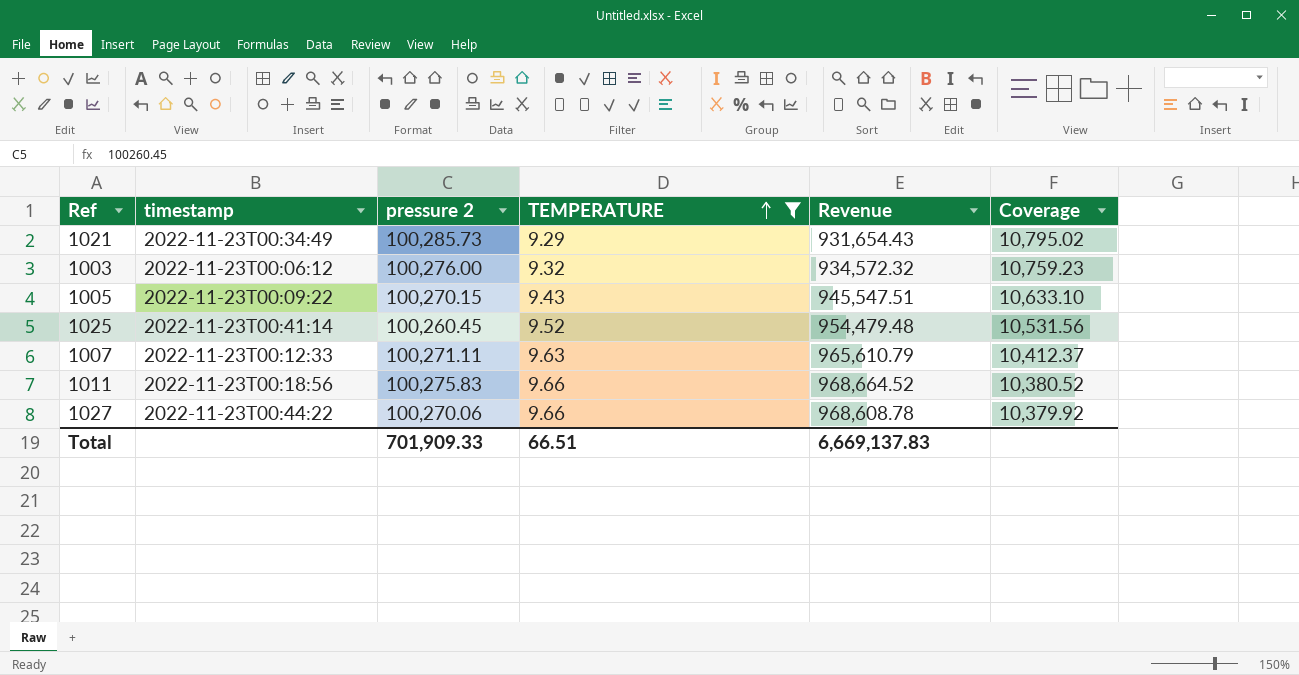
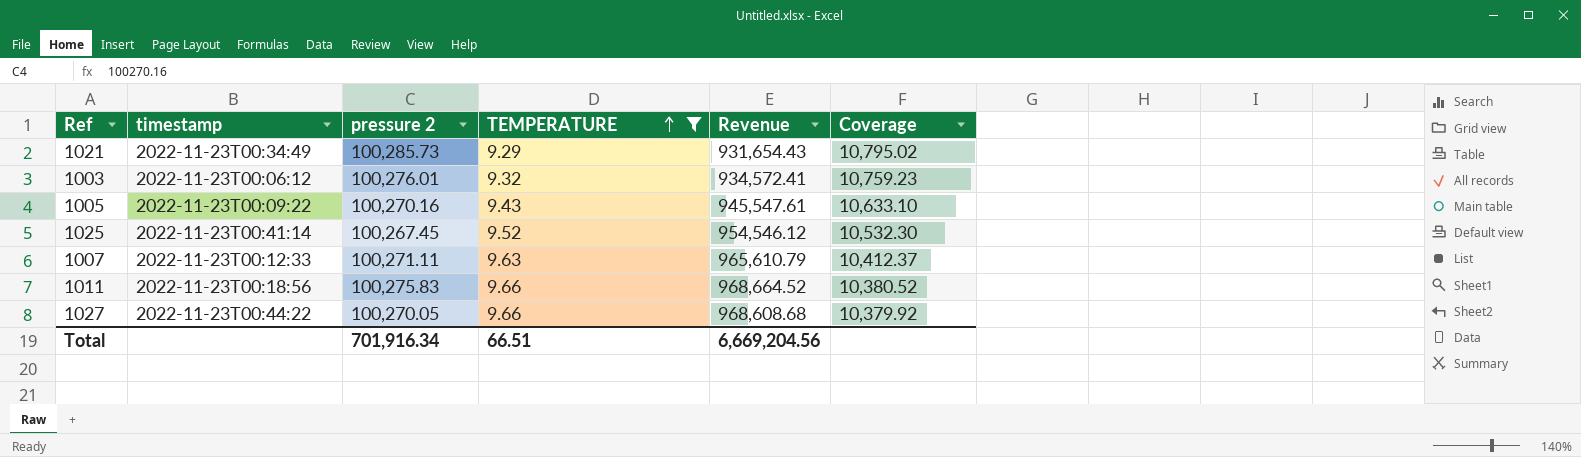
1003 | pressure 2: 100,276.00 -> 100,276.01
1003 | Revenue: 934,572.32 -> 934,572.41
1005 | pressure 2: 100,270.15 -> 100,270.16
1005 | Revenue: 945,547.51 -> 945,547.61
1025 | pressure 2: 100,260.45 -> 100,267.45
1025 | Revenue: 954,479.48 -> 954,546.12
1025 | Coverage: 10,531.56 -> 10,532.30
1027 | pressure 2: 100,270.06 -> 100,270.05
1027 | Revenue: 968,608.78 -> 968,608.68
Total | pressure 2: 701,909.33 -> 701,916.34
Total | Revenue: 6,669,137.83 -> 6,669,204.56

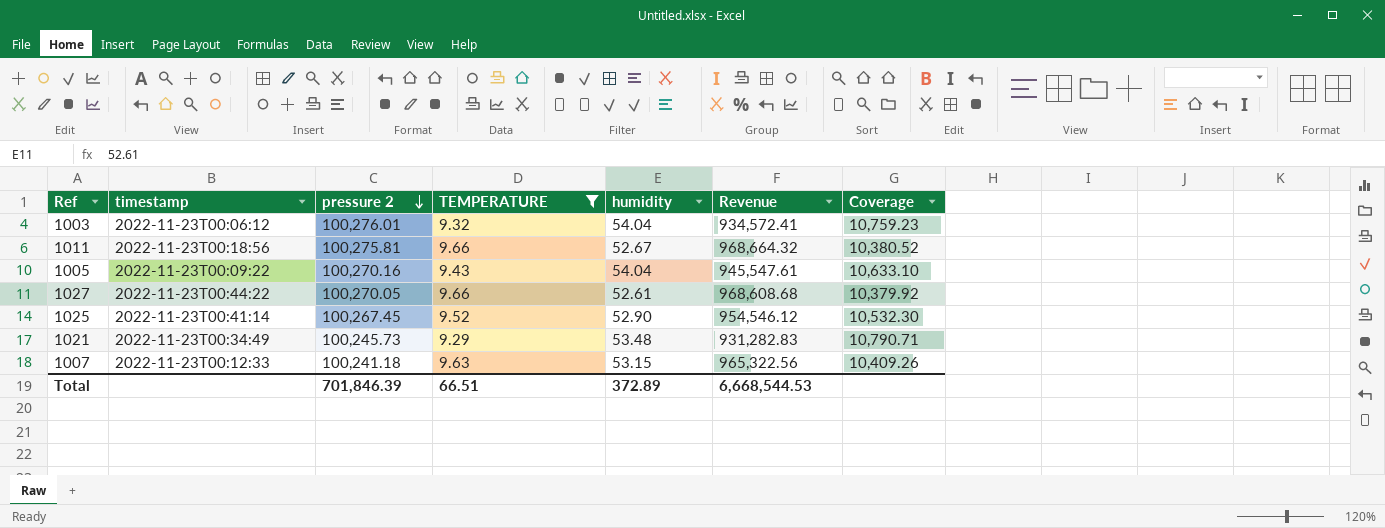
row order: TEMPERATURE ascending -> pressure 2 descending
column humidity | position: none -> 5
1011 | pressure 2: 100,275.83 -> 100,275.81
1011 | Revenue: 968,664.52 -> 968,664.32
1021 | pressure 2: 100,285.73 -> 100,245.73
1021 | Revenue: 931,654.43 -> 931,282.83
1021 | Coverage: 10,795.02 -> 10,790.71
1007 | pressure 2: 100,271.11 -> 100,241.18
1007 | Revenue: 965,610.79 -> 965,322.56
1007 | Coverage: 10,412.37 -> 10,409.26
Total | pressure 2: 701,916.34 -> 701,846.39
Total | Revenue: 6,669,204.56 -> 6,668,544.53

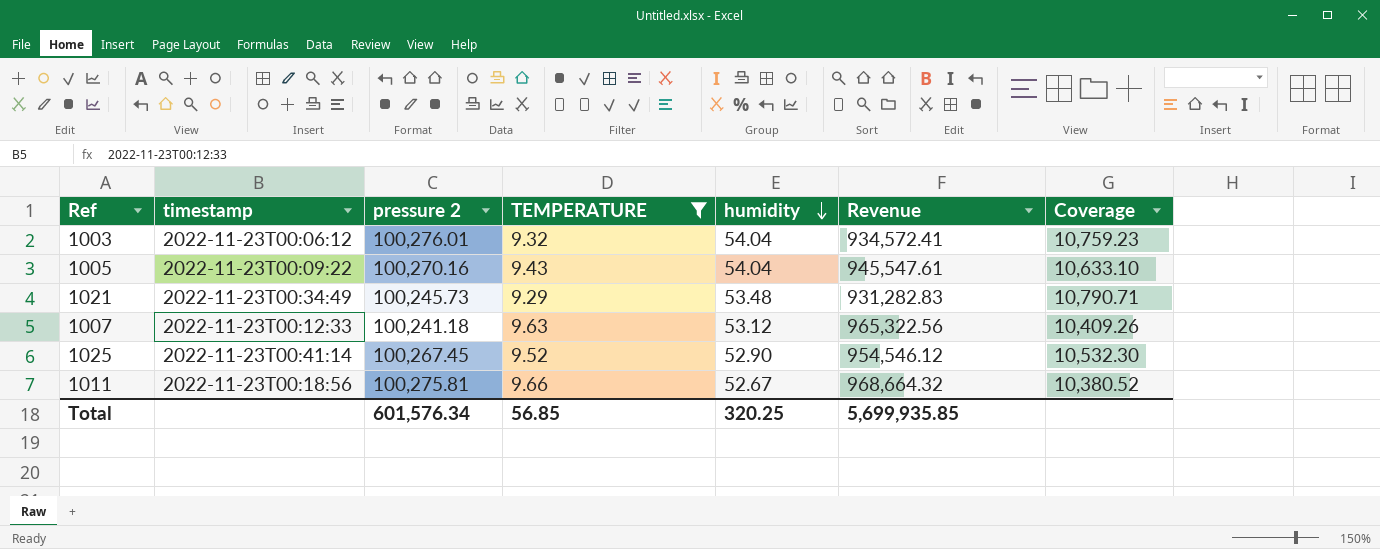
row order: pressure 2 descending -> humidity descending
row 1027: 2022-11-23T00:44:22 | 100,270.05 | 9.66 | 52.61 | 968,608.68 | 10,379.92 -> none
1007 | humidity: 53.15 -> 53.12
Total | pressure 2: 701,846.39 -> 601,576.34
Total | TEMPERATURE: 66.51 -> 56.85
Total | humidity: 372.89 -> 320.25
Total | Revenue: 6,668,544.53 -> 5,699,935.85

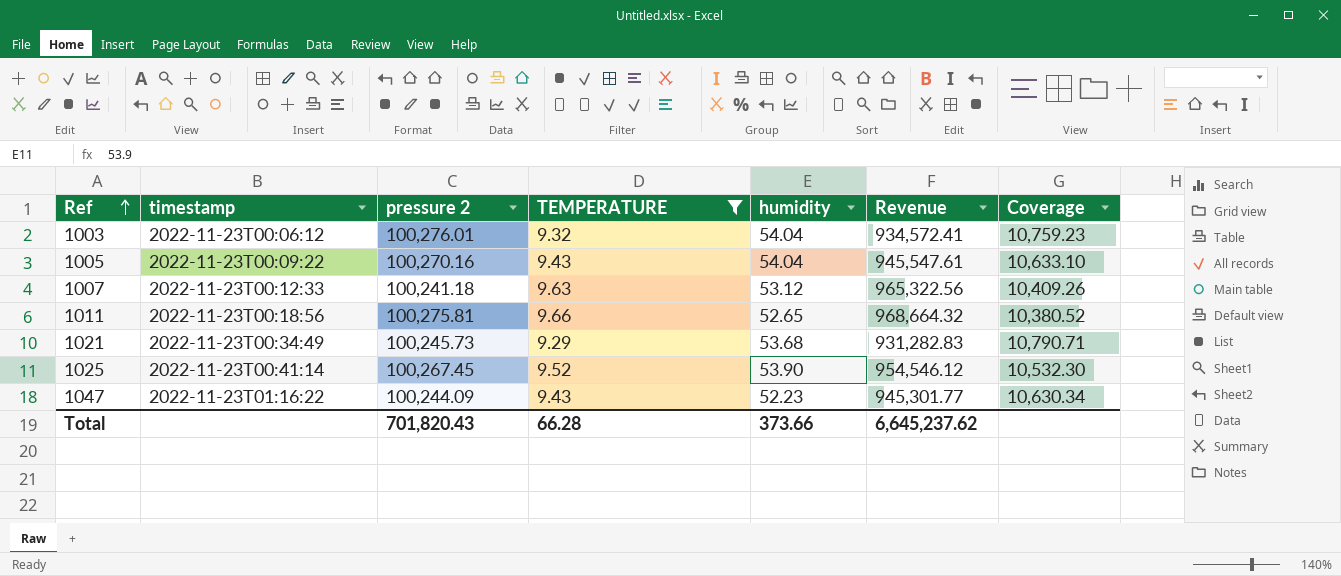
row order: humidity descending -> Ref ascending
1011 | humidity: 52.67 -> 52.65
1021 | humidity: 53.48 -> 53.68
1025 | humidity: 52.90 -> 53.90
row 1047: none -> 2022-11-23T01:16:22 | 100,244.09 | 9.43 | 52.23 | 945,301.77 | 10,630.34
Total | pressure 2: 601,576.34 -> 701,820.43
Total | TEMPERATURE: 56.85 -> 66.28
Total | humidity: 320.25 -> 373.66
Total | Revenue: 5,699,935.85 -> 6,645,237.62

